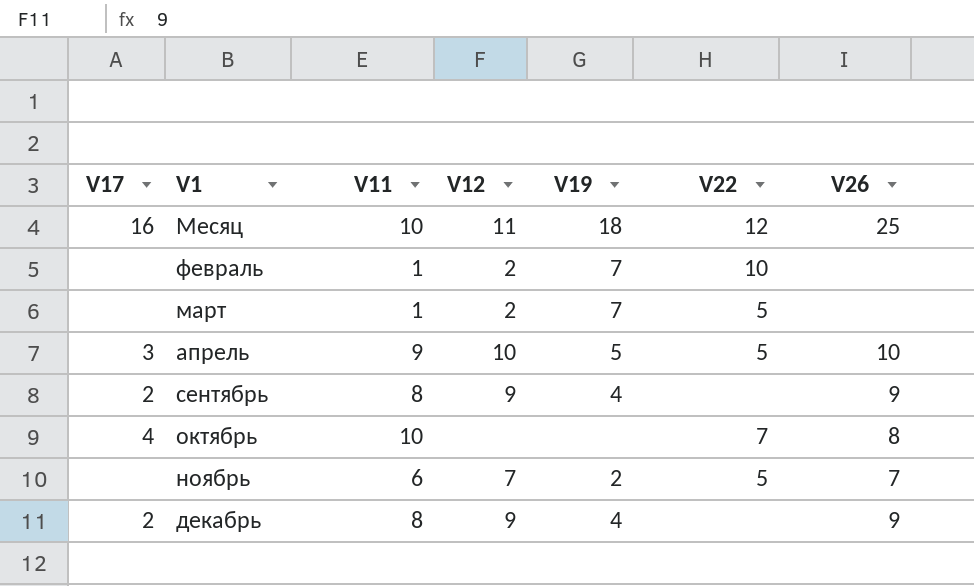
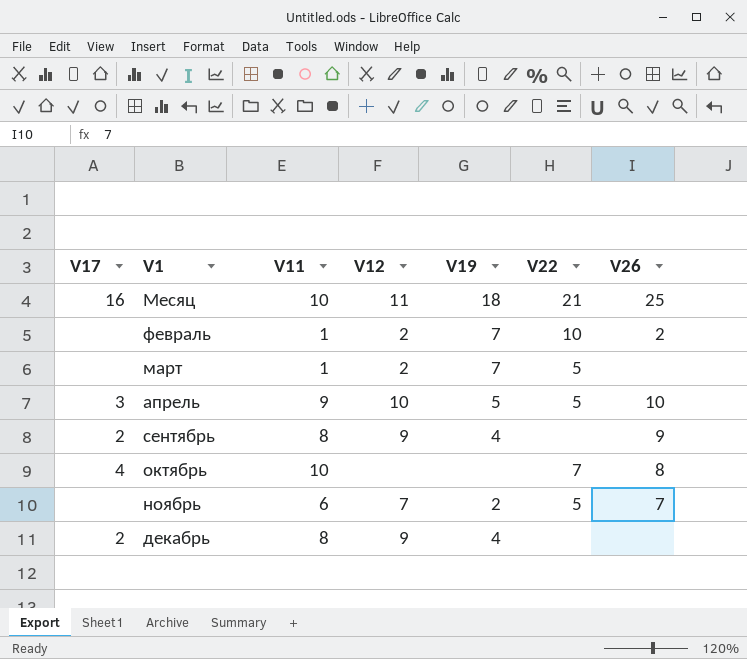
Месяц | V22: 12 -> 21
февраль | V26: none -> 2
декабрь | V26: 9 -> none

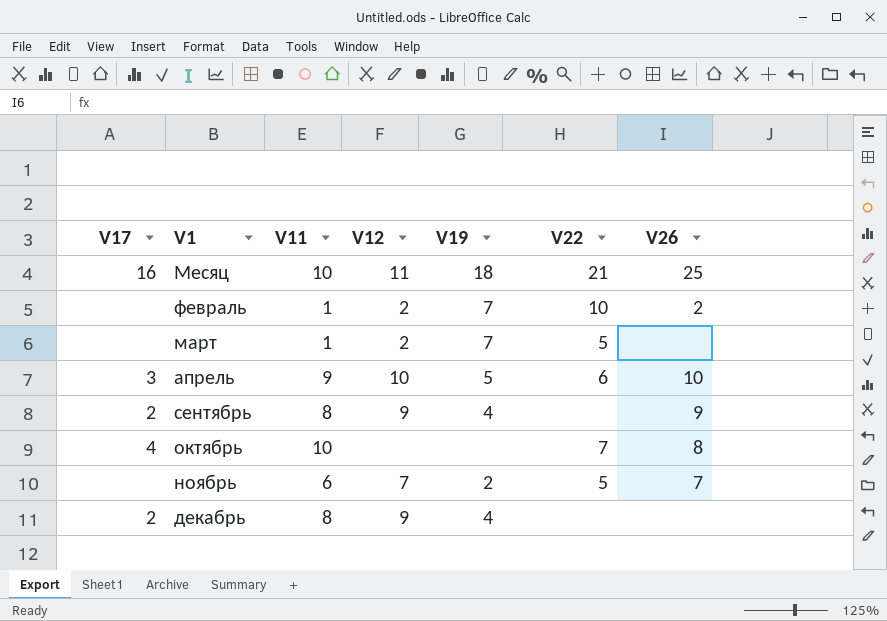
апрель | V22: 5 -> 6

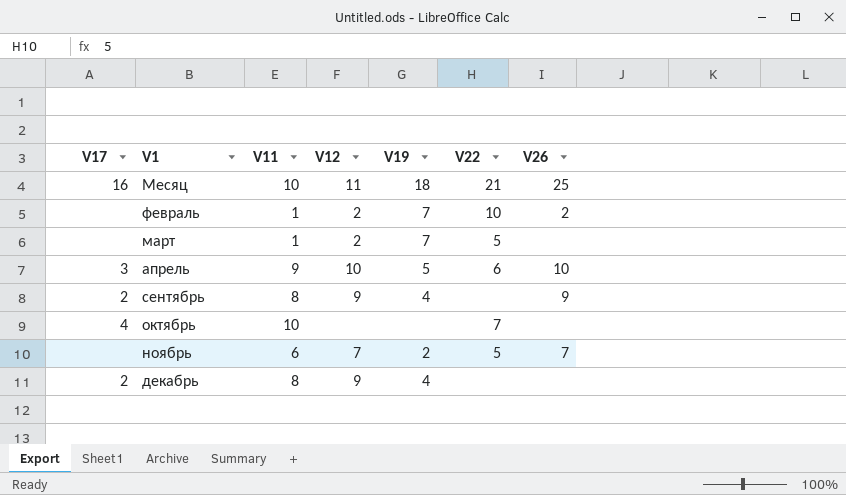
октябрь | V26: 8 -> none

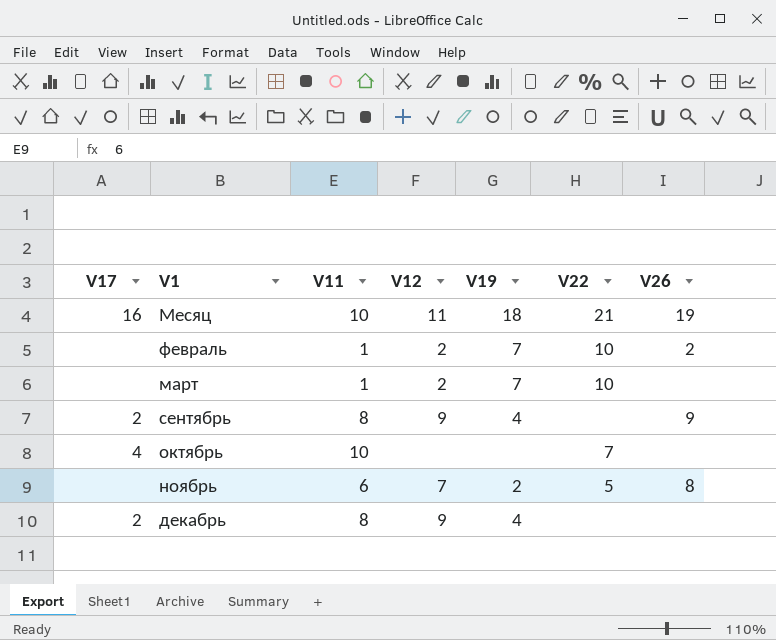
row апрель: 3 | 9 | 10 | 5 | 6 | 10 -> none
Месяц | V26: 25 -> 19
март | V22: 5 -> 10
ноябрь | V26: 7 -> 8

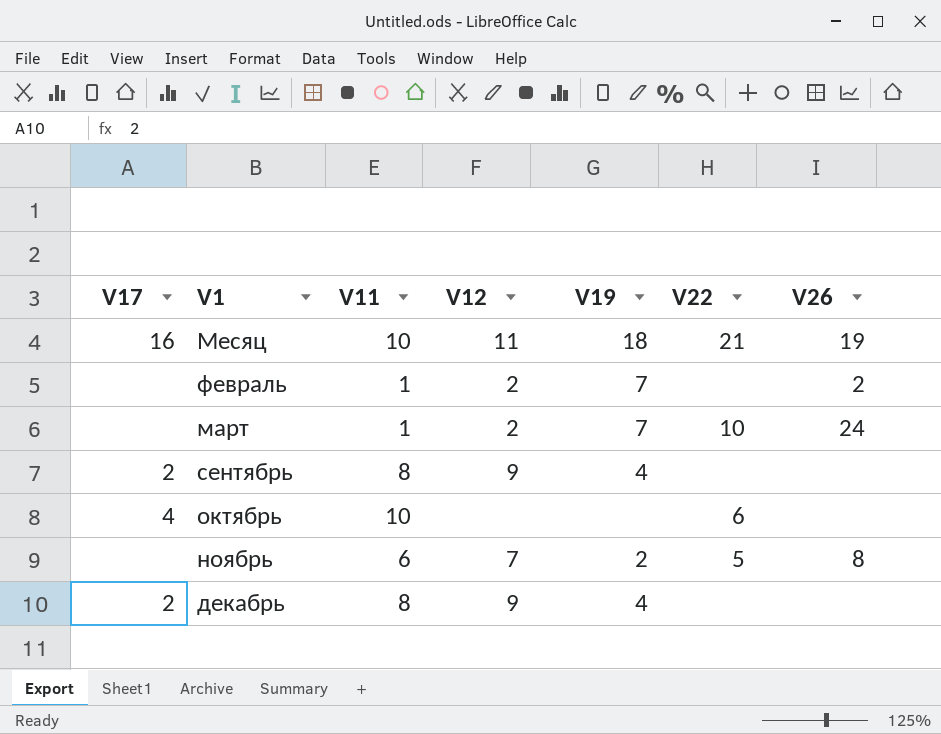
февраль | V22: 10 -> none
март | V26: none -> 24
сентябрь | V26: 9 -> none
октябрь | V22: 7 -> 6

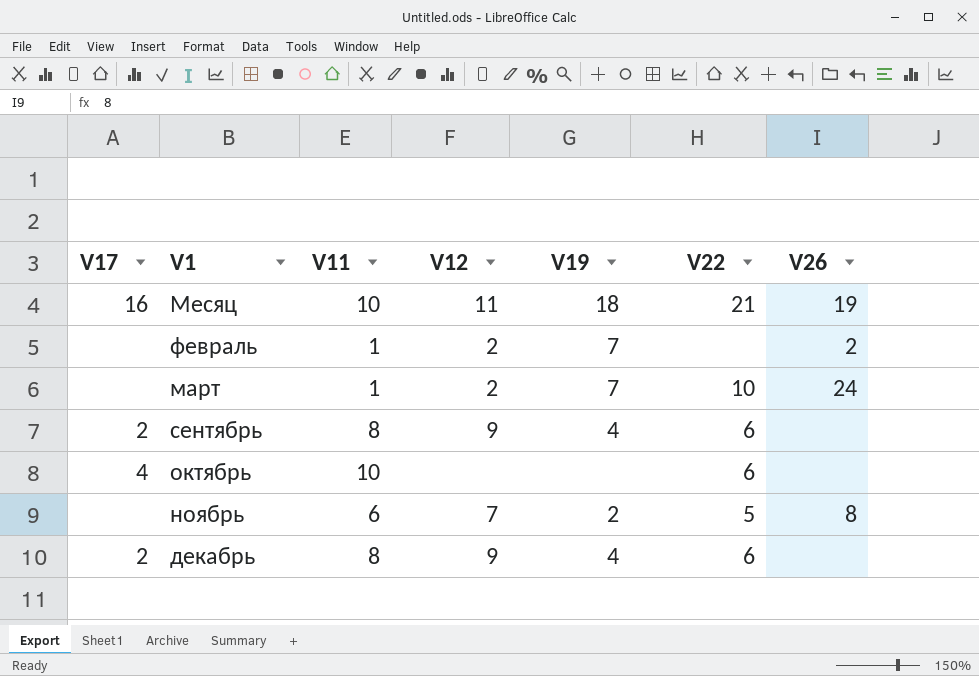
сентябрь | V22: none -> 6
декабрь | V22: none -> 6

